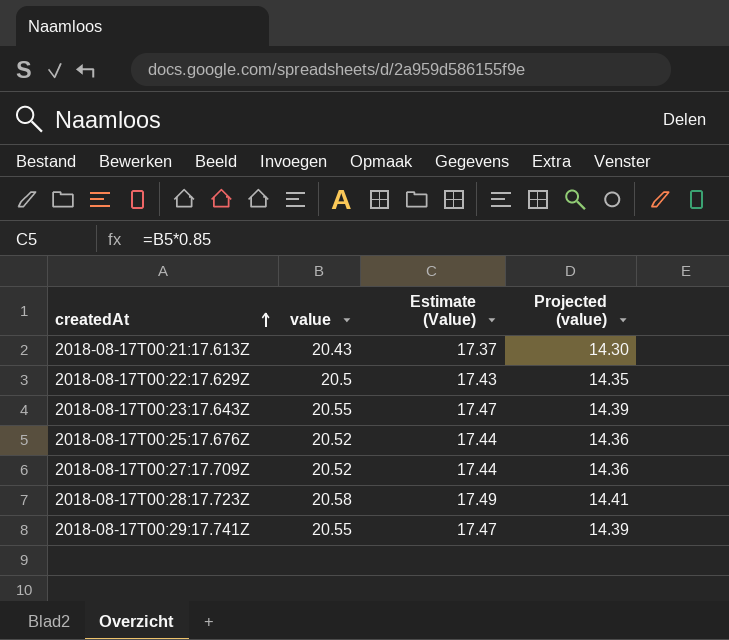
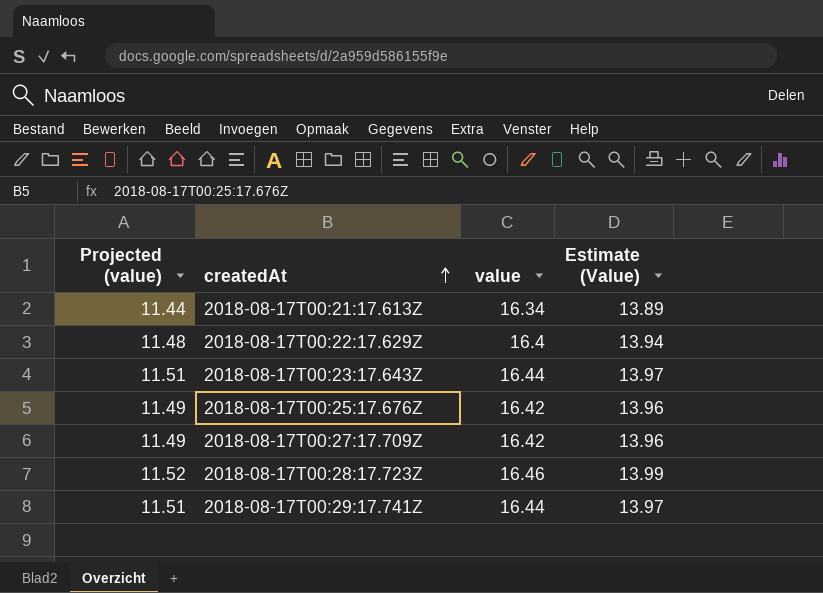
column Projected (value) | position: 4 -> 1
2018-08-17T00:21:17.613Z | Projected (value): 14.30 -> 11.44
2018-08-17T00:21:17.613Z | value: 20.43 -> 16.34
2018-08-17T00:21:17.613Z | Estimate (Value): 17.37 -> 13.89
2018-08-17T00:22:17.629Z | Projected (value): 14.35 -> 11.48
2018-08-17T00:22:17.629Z | value: 20.5 -> 16.4
2018-08-17T00:22:17.629Z | Estimate (Value): 17.43 -> 13.94
2018-08-17T00:23:17.643Z | Projected (value): 14.39 -> 11.51
2018-08-17T00:23:17.643Z | value: 20.55 -> 16.44
2018-08-17T00:23:17.643Z | Estimate (Value): 17.47 -> 13.97
2018-08-17T00:25:17.676Z | Projected (value): 14.36 -> 11.49
2018-08-17T00:25:17.676Z | value: 20.52 -> 16.42
2018-08-17T00:25:17.676Z | Estimate (Value): 17.44 -> 13.96
2018-08-17T00:27:17.709Z | Projected (value): 14.36 -> 11.49
2018-08-17T00:27:17.709Z | value: 20.52 -> 16.42
2018-08-17T00:27:17.709Z | Estimate (Value): 17.44 -> 13.96
2018-08-17T00:28:17.723Z | Projected (value): 14.41 -> 11.52
2018-08-17T00:28:17.723Z | value: 20.58 -> 16.46
2018-08-17T00:28:17.723Z | Estimate (Value): 17.49 -> 13.99
2018-08-17T00:29:17.741Z | Projected (value): 14.39 -> 11.51
2018-08-17T00:29:17.741Z | value: 20.55 -> 16.44
2018-08-17T00:29:17.741Z | Estimate (Value): 17.47 -> 13.97

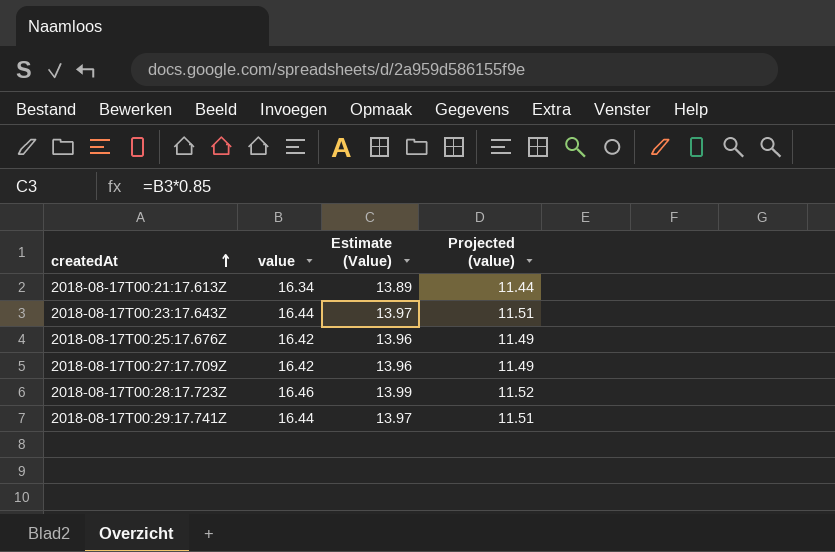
column Projected (value) | position: 1 -> 4
row 2018-08-17T00:22:17.629Z: 11.48 | 16.4 | 13.94 -> none

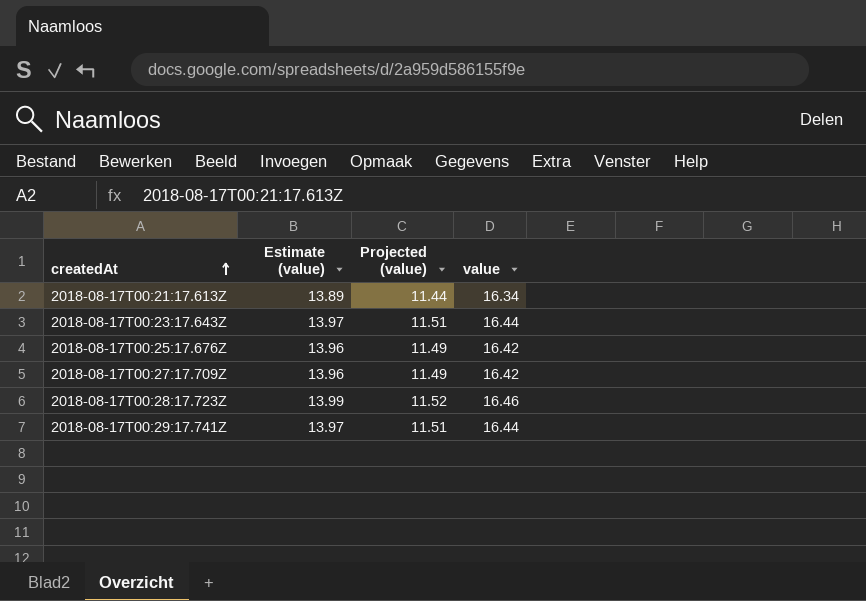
column name: Estimate (Value) -> Estimate (value)
column value | position: 2 -> 4

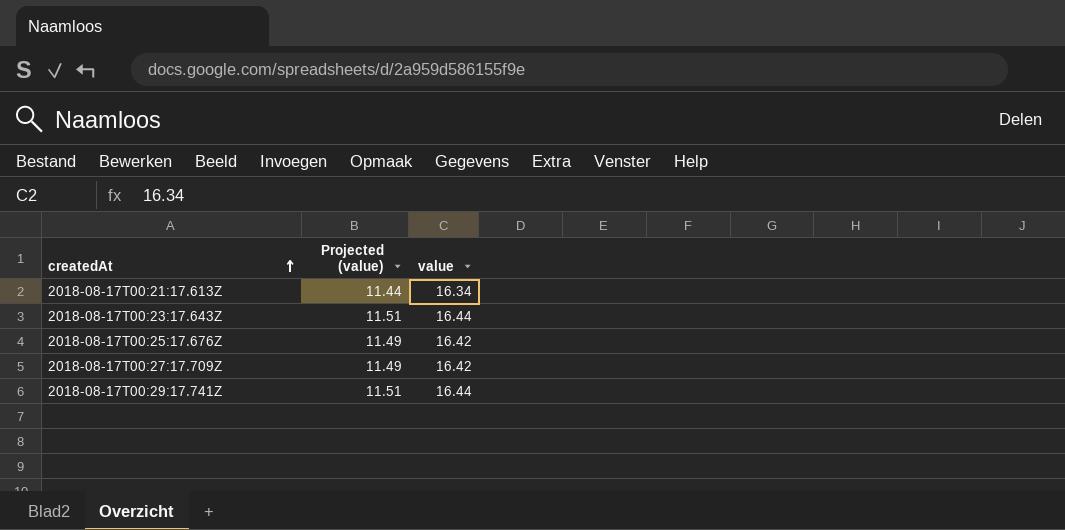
column Estimate (value) | formula: [value] * 0.85 -> none
row 2018-08-17T00:28:17.723Z: 13.99 | 11.52 | 16.46 -> none

